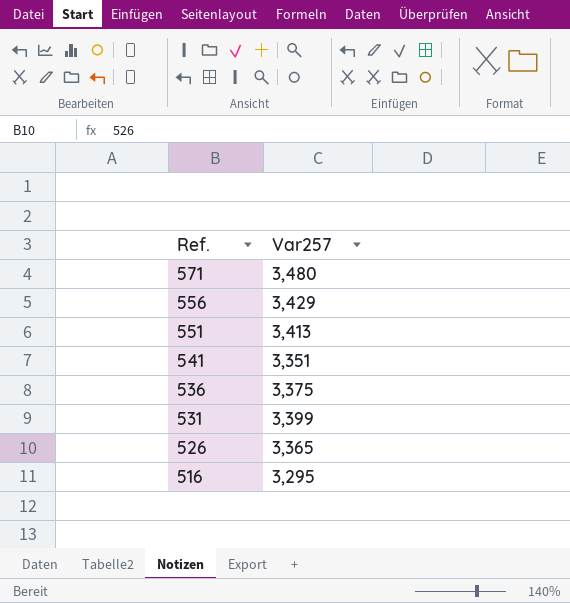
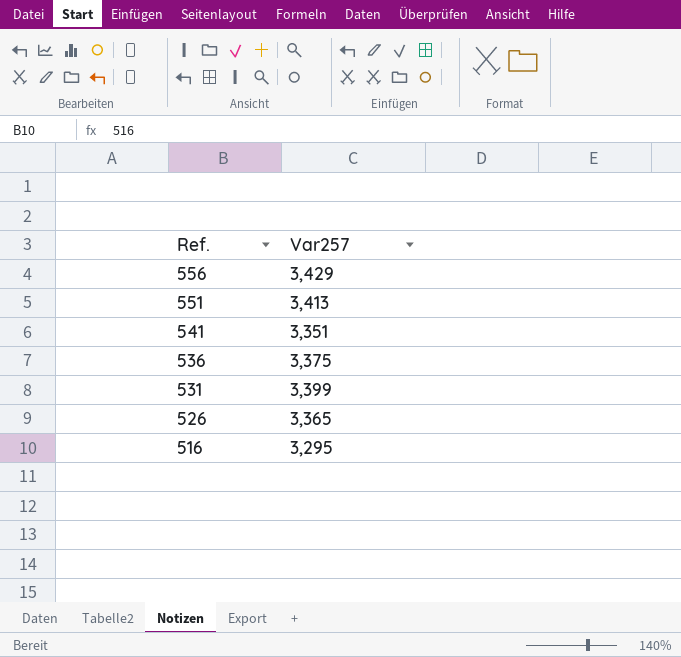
row 571: 3,480 -> none

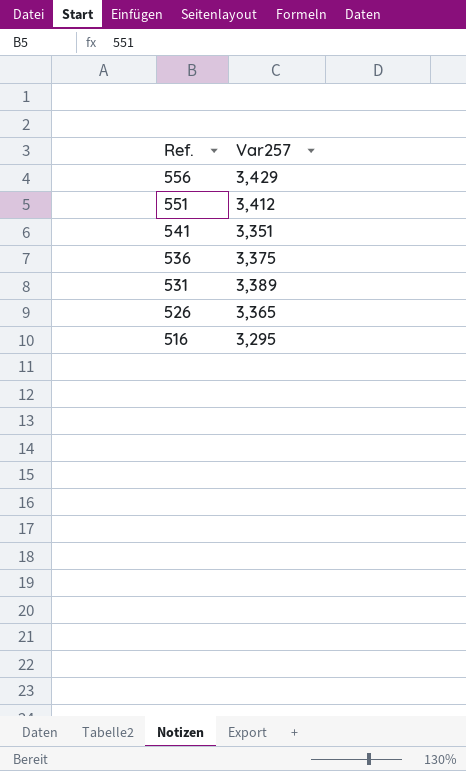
551 | Var257: 3,413 -> 3,412
531 | Var257: 3,399 -> 3,389

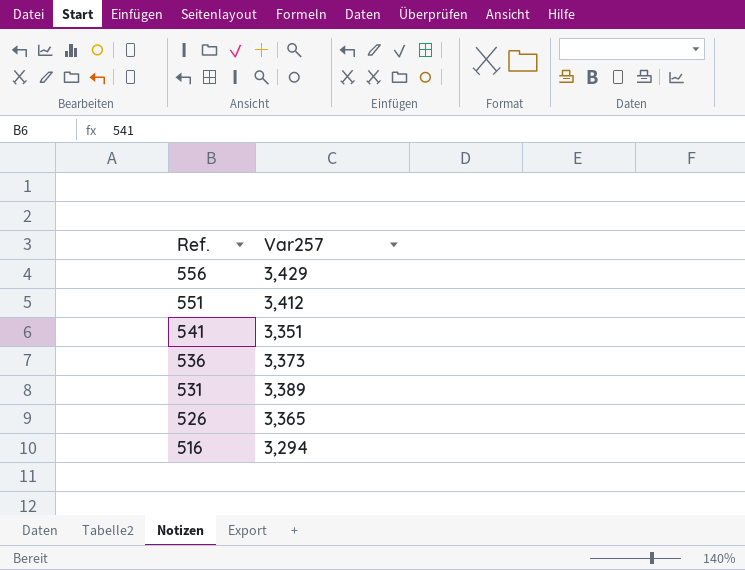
536 | Var257: 3,375 -> 3,373
516 | Var257: 3,295 -> 3,294

